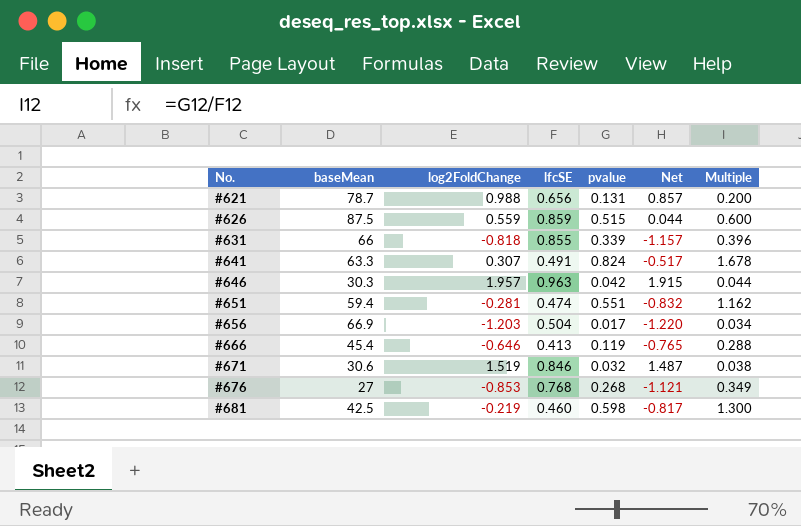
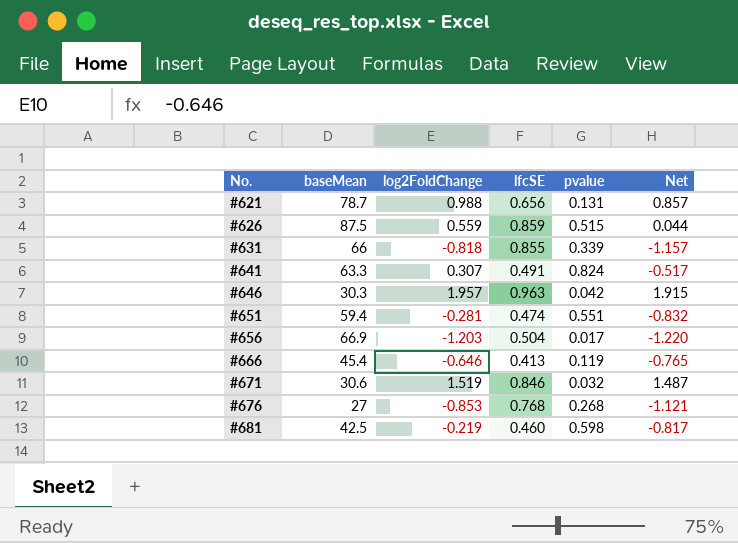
column Multiple | formula: [pvalue] / [lfcSE] -> none

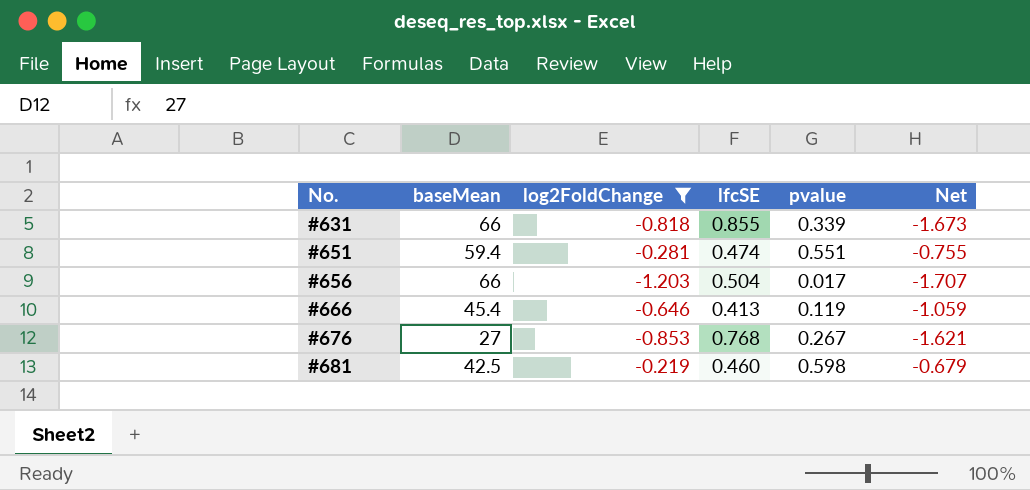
filter: none -> log2FoldChange <= -0.219
column Net | formula: [log2FoldChange] - [pvalue] -> [log2FoldChange] - [lfcSE]
#656 | baseMean: 66.9 -> 66
#676 | pvalue: 0.268 -> 0.267

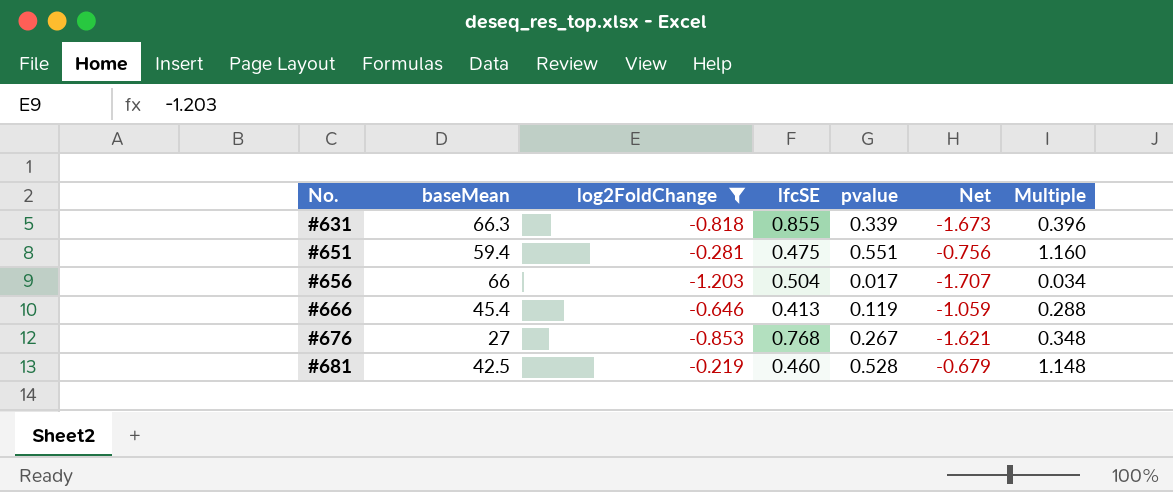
column Multiple | formula: none -> [pvalue] / [lfcSE]
#631 | baseMean: 66 -> 66.3
#651 | lfcSE: 0.474 -> 0.475
#651 | Net: -0.755 -> -0.756
#681 | pvalue: 0.598 -> 0.528

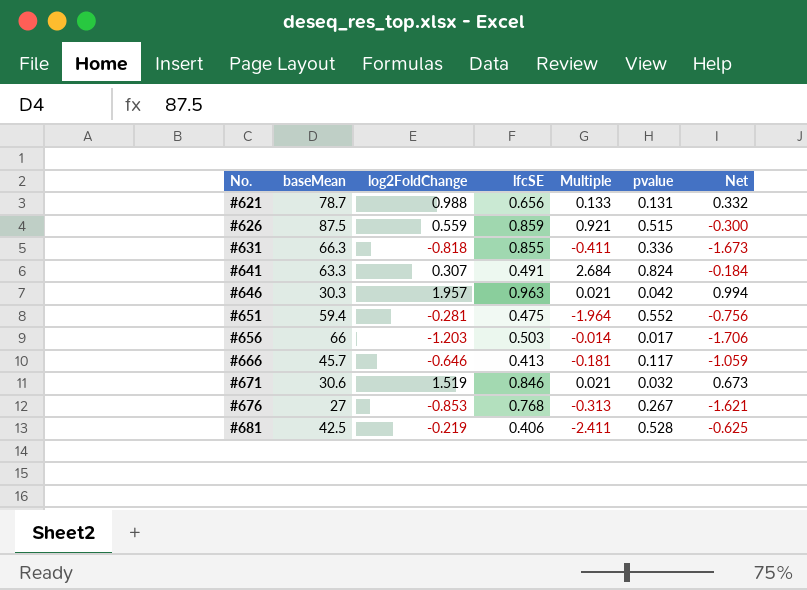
filter: log2FoldChange <= -0.219 -> none
column Multiple | formula: [pvalue] / [lfcSE] -> [pvalue] / [log2FoldChange]
column Multiple | position: 7 -> 5
#631 | pvalue: 0.339 -> 0.336
#651 | pvalue: 0.551 -> 0.552
#656 | lfcSE: 0.504 -> 0.503
#656 | Net: -1.707 -> -1.706
#666 | baseMean: 45.4 -> 45.7
#666 | pvalue: 0.119 -> 0.117
#681 | lfcSE: 0.460 -> 0.406
#681 | Net: -0.679 -> -0.625

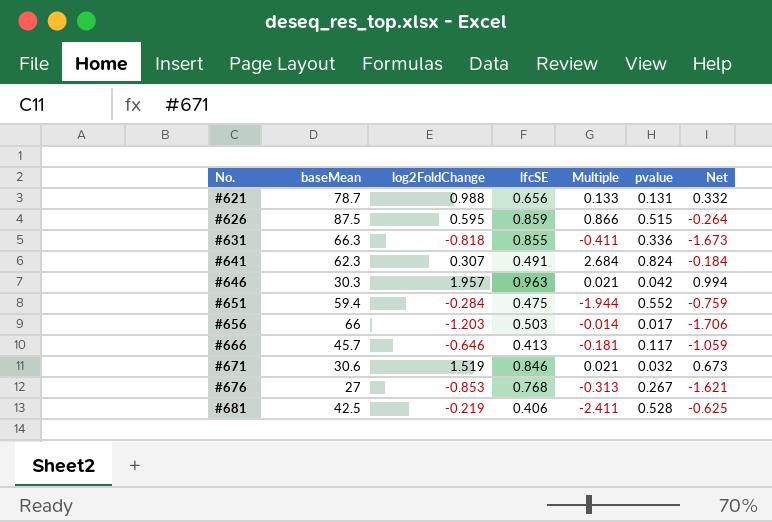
#626 | log2FoldChange: 0.559 -> 0.595
#626 | Multiple: 0.921 -> 0.866
#626 | Net: -0.300 -> -0.264
#641 | baseMean: 63.3 -> 62.3
#651 | log2FoldChange: -0.281 -> -0.284
#651 | Multiple: -1.964 -> -1.944
#651 | Net: -0.756 -> -0.759

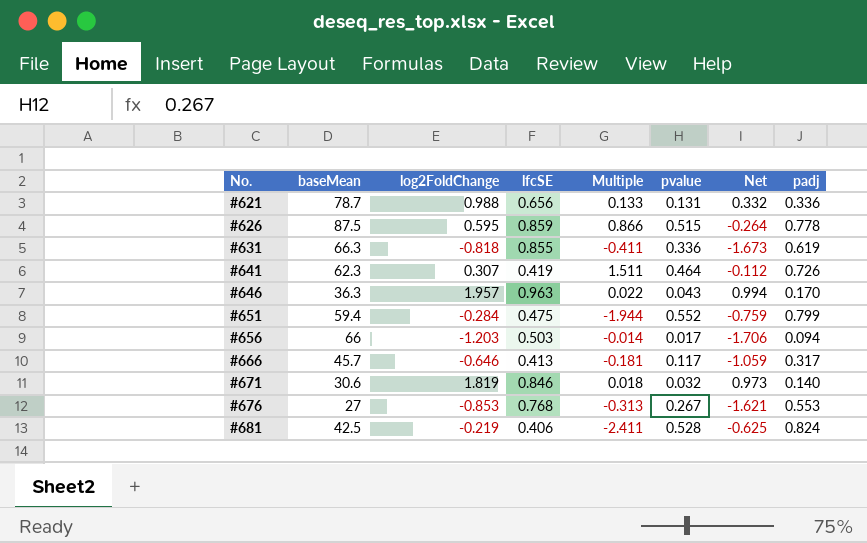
column padj | position: none -> 8
#641 | lfcSE: 0.491 -> 0.419
#641 | Multiple: 2.684 -> 1.511
#641 | pvalue: 0.824 -> 0.464
#641 | Net: -0.184 -> -0.112
#646 | baseMean: 30.3 -> 36.3
#646 | Multiple: 0.021 -> 0.022
#646 | pvalue: 0.042 -> 0.043
#671 | log2FoldChange: 1.519 -> 1.819
#671 | Multiple: 0.021 -> 0.018
#671 | Net: 0.673 -> 0.973

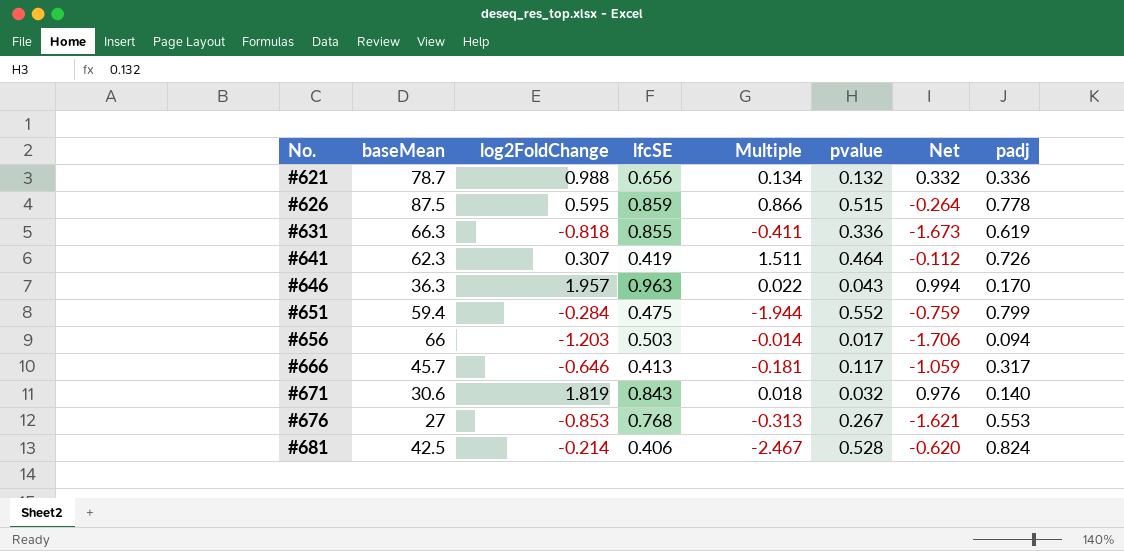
#621 | Multiple: 0.133 -> 0.134
#621 | pvalue: 0.131 -> 0.132
#671 | lfcSE: 0.846 -> 0.843
#671 | Net: 0.973 -> 0.976
#681 | log2FoldChange: -0.219 -> -0.214
#681 | Multiple: -2.411 -> -2.467
#681 | Net: -0.625 -> -0.620

